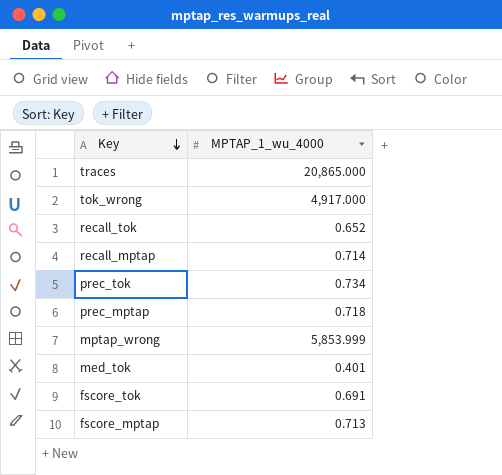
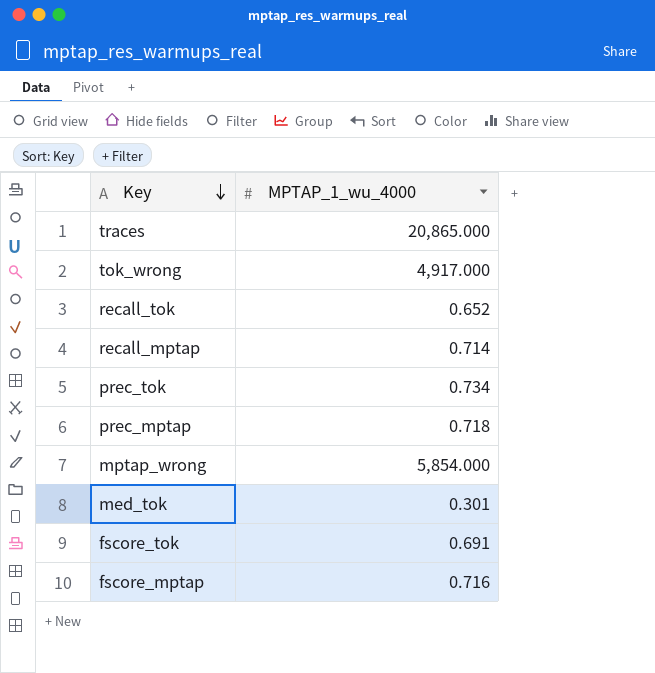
mptap_wrong | MPTAP_1_wu_4000: 5,853.999 -> 5,854.000
med_tok | MPTAP_1_wu_4000: 0.401 -> 0.301
fscore_mptap | MPTAP_1_wu_4000: 0.713 -> 0.716

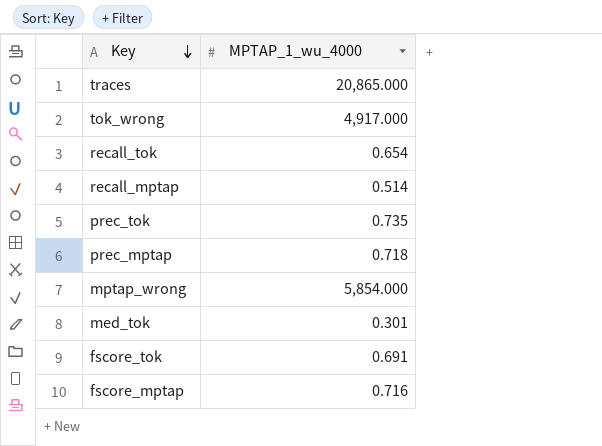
recall_tok | MPTAP_1_wu_4000: 0.652 -> 0.654
recall_mptap | MPTAP_1_wu_4000: 0.714 -> 0.514
prec_tok | MPTAP_1_wu_4000: 0.734 -> 0.735

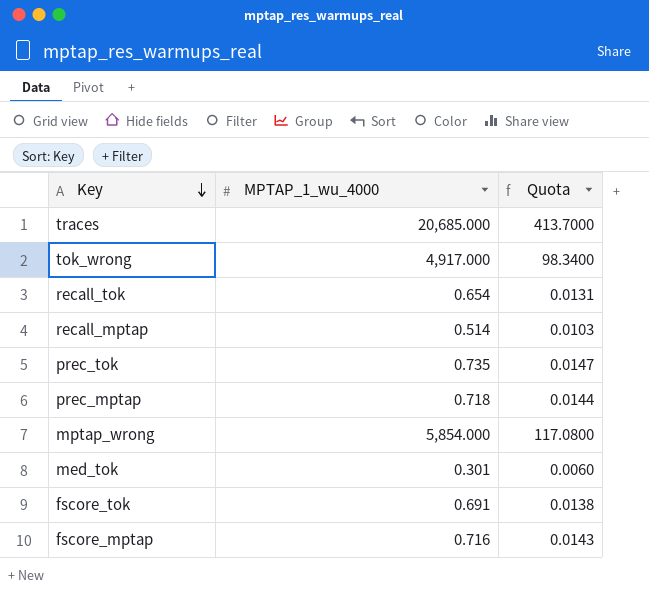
column Quota | formula: none -> [MPTAP_1_wu_4000] * 0.02
traces | MPTAP_1_wu_4000: 20,865.000 -> 20,685.000

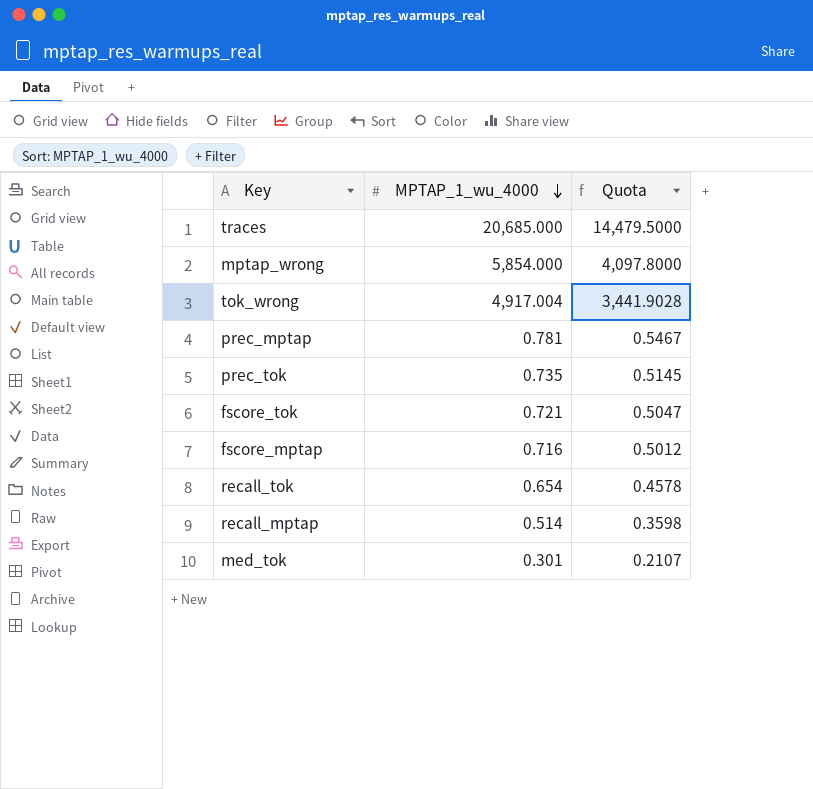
row order: Key descending -> MPTAP_1_wu_4000 descending
column Quota | formula: [MPTAP_1_wu_4000] * 0.02 -> [MPTAP_1_wu_4000] * 0.7
tok_wrong | MPTAP_1_wu_4000: 4,917.000 -> 4,917.004
prec_mptap | MPTAP_1_wu_4000: 0.718 -> 0.781
fscore_tok | MPTAP_1_wu_4000: 0.691 -> 0.721

